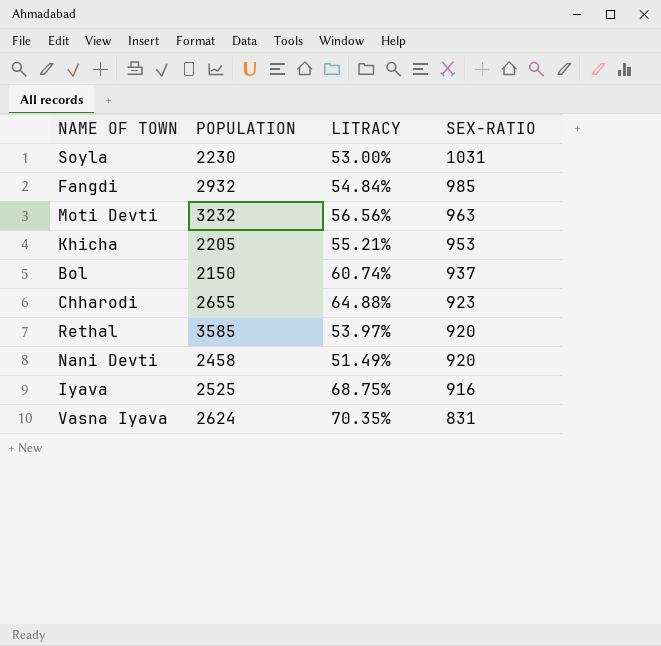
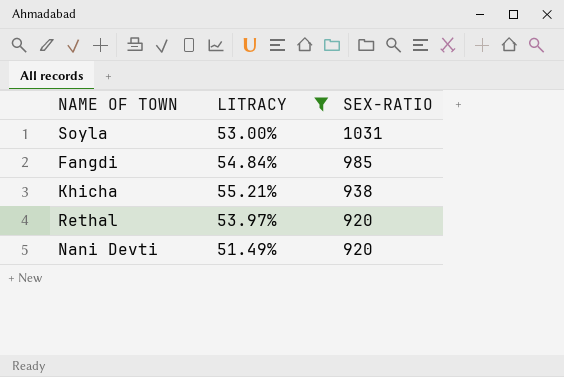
filter: none -> LITRACY <= 55.21%
column POPULATION | position: 2 -> none
Khicha | SEX-RATIO: 953 -> 938

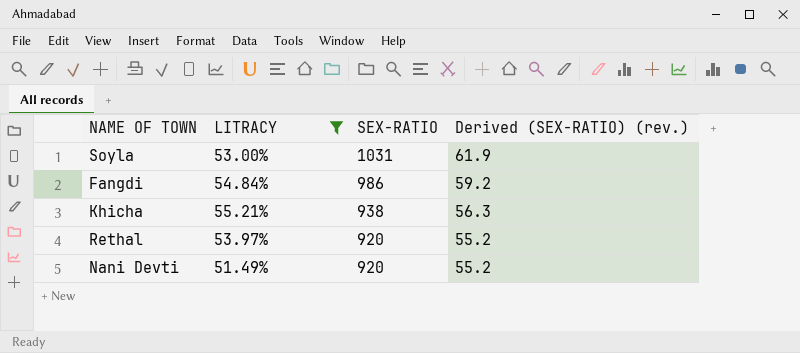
column Derived (SEX-RATIO) (rev.) | formula: none -> [SEX-RATIO] * 0.06
Fangdi | SEX-RATIO: 985 -> 986

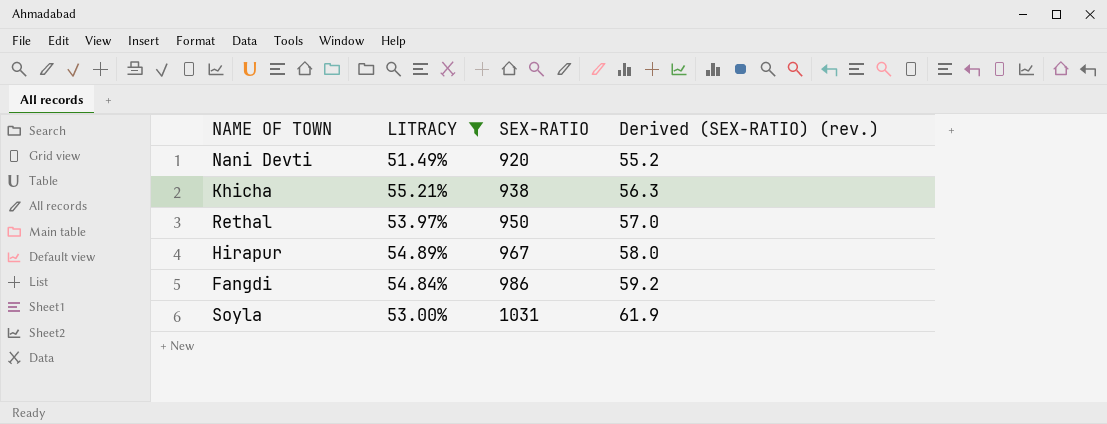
row order: SEX-RATIO descending -> SEX-RATIO ascending
Rethal | SEX-RATIO: 920 -> 950
Rethal | Derived (SEX-RATIO) (rev.): 55.2 -> 57.0
row Hirapur: none -> 54.89% | 967 | 58.0

